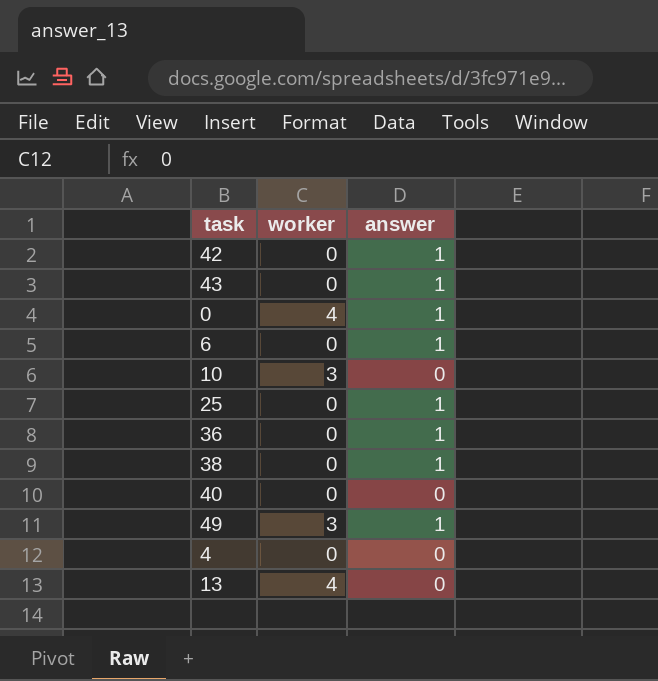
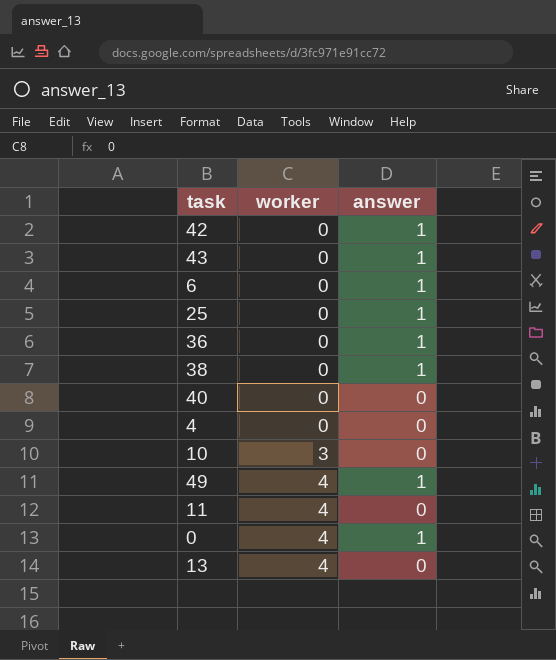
row order: none -> worker ascending
49 | worker: 3 -> 4
row 11: none -> 4 | 0

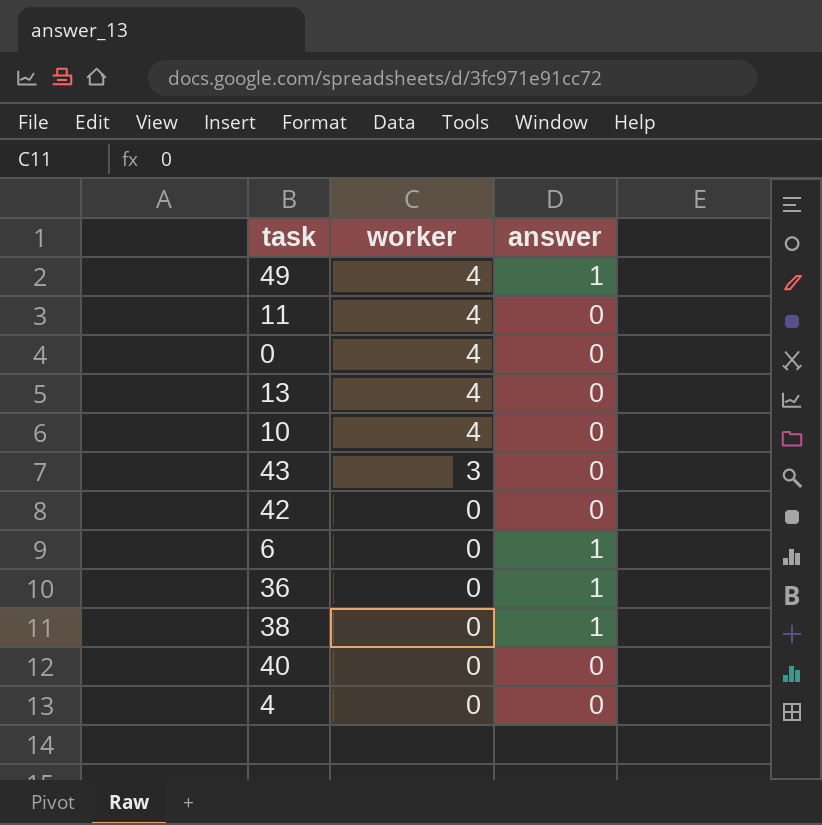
row order: worker ascending -> worker descending
row 25: 0 | 1 -> none
0 | answer: 1 -> 0
10 | worker: 3 -> 4
43 | worker: 0 -> 3
43 | answer: 1 -> 0
42 | answer: 1 -> 0

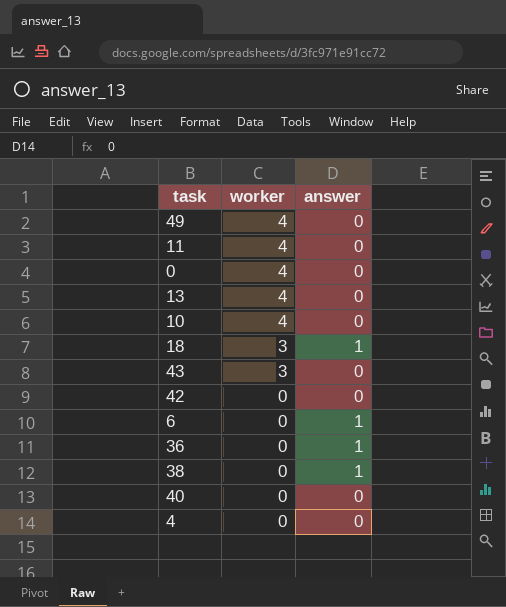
49 | answer: 1 -> 0
row 18: none -> 3 | 1

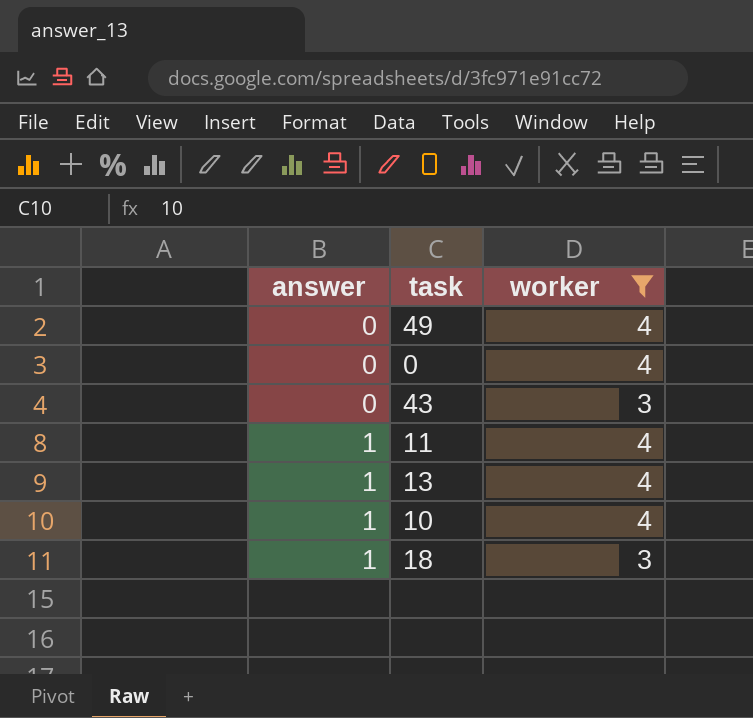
filter: none -> worker != 0
row order: worker descending -> answer ascending
column answer | position: 3 -> 1
11 | answer: 0 -> 1
13 | answer: 0 -> 1
10 | answer: 0 -> 1

